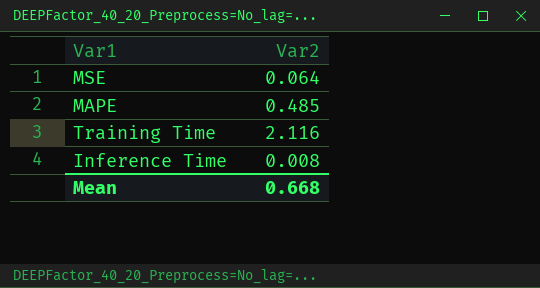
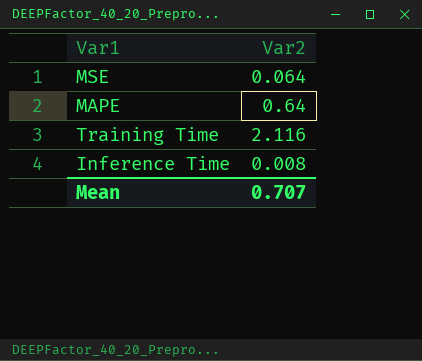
MAPE | Var2: 0.485 -> 0.64
Mean | Var2: 0.668 -> 0.707

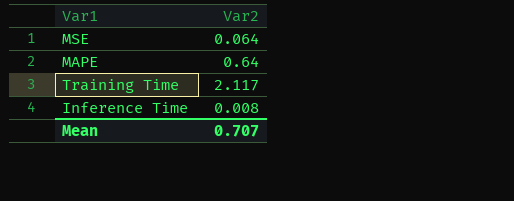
Training Time | Var2: 2.116 -> 2.117

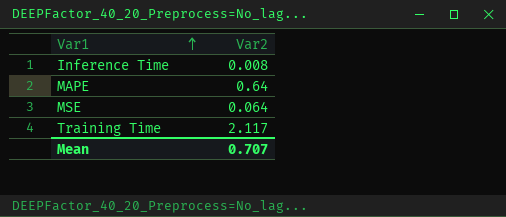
row order: none -> Var1 ascending

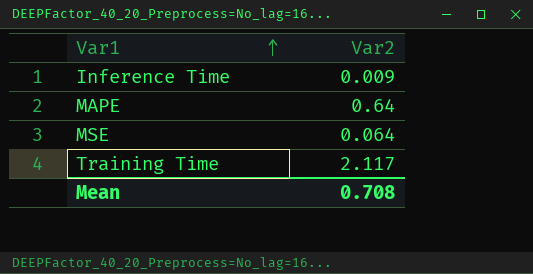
Inference Time | Var2: 0.008 -> 0.009
Mean | Var2: 0.707 -> 0.708

